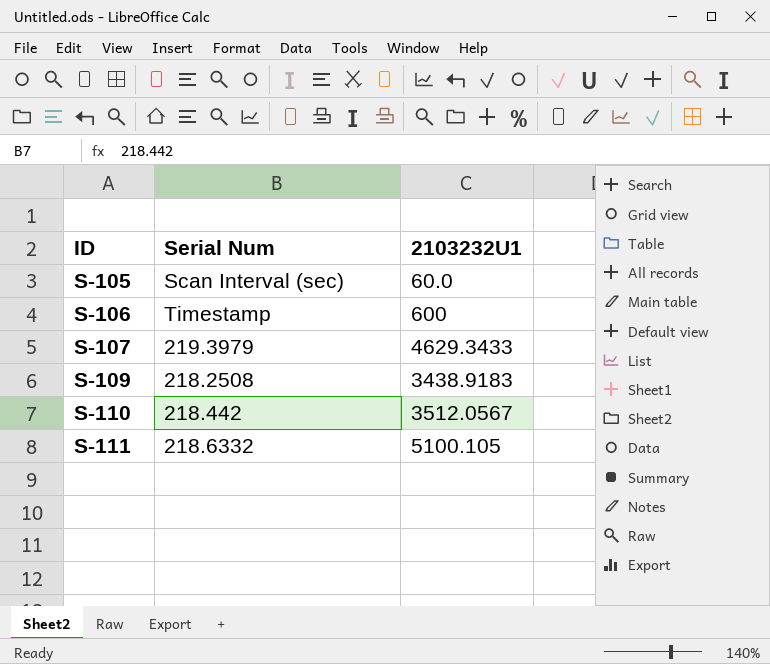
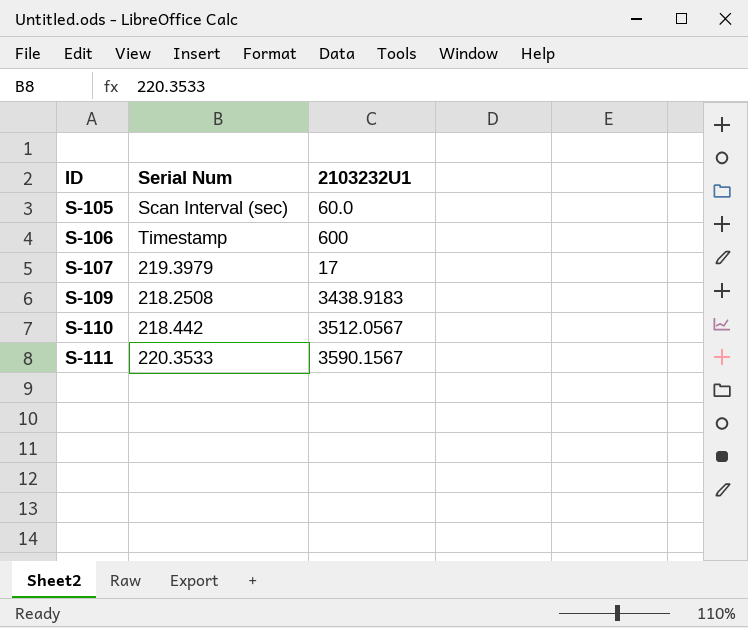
S-107 | 2103232U1: 4629.3433 -> 17
S-111 | Serial Num: 218.6332 -> 220.3533
S-111 | 2103232U1: 5100.105 -> 3590.1567

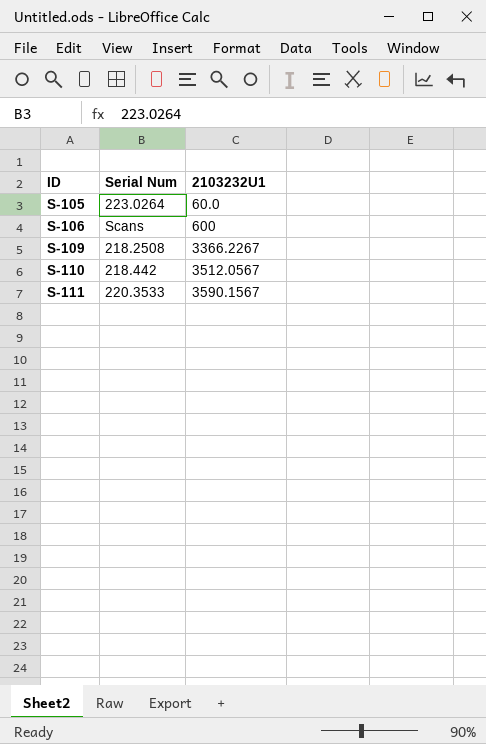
row S-107: 219.3979 | 17 -> none
S-105 | Serial Num: Scan Interval (sec) -> 223.0264
S-106 | Serial Num: Timestamp -> Scans
S-109 | 2103232U1: 3438.9183 -> 3366.2267

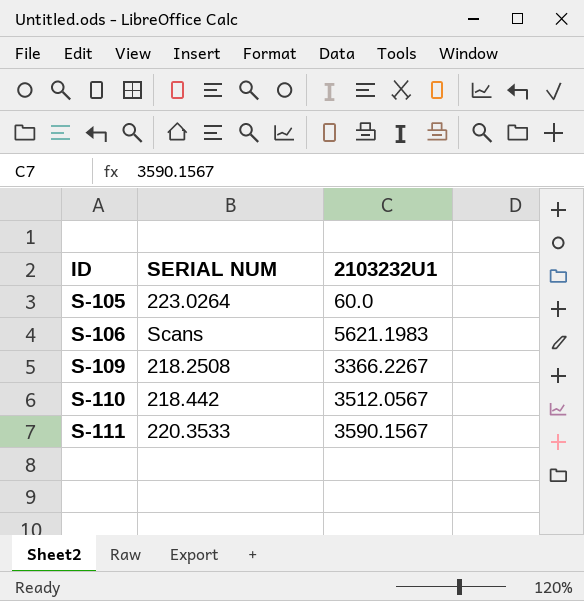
column name: Serial Num -> SERIAL NUM
S-106 | 2103232U1: 600 -> 5621.1983

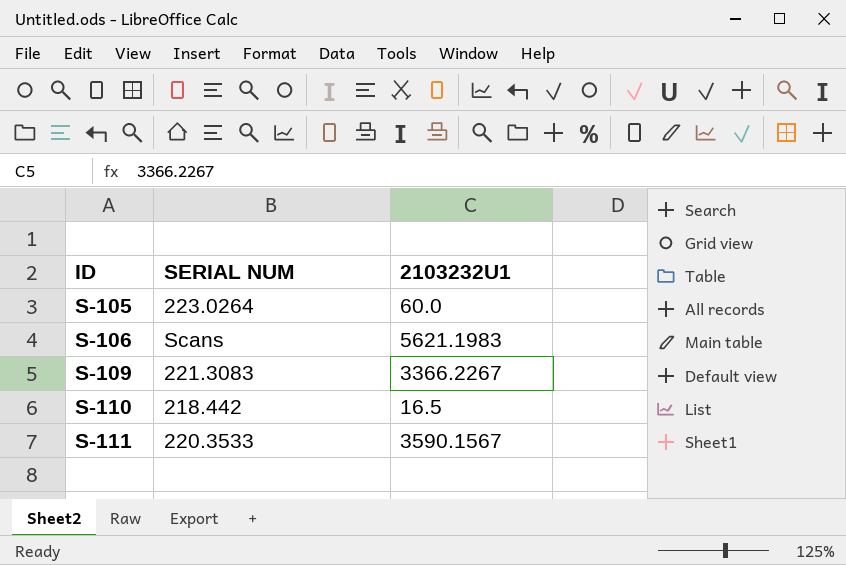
S-109 | SERIAL NUM: 218.2508 -> 221.3083
S-110 | 2103232U1: 3512.0567 -> 16.5

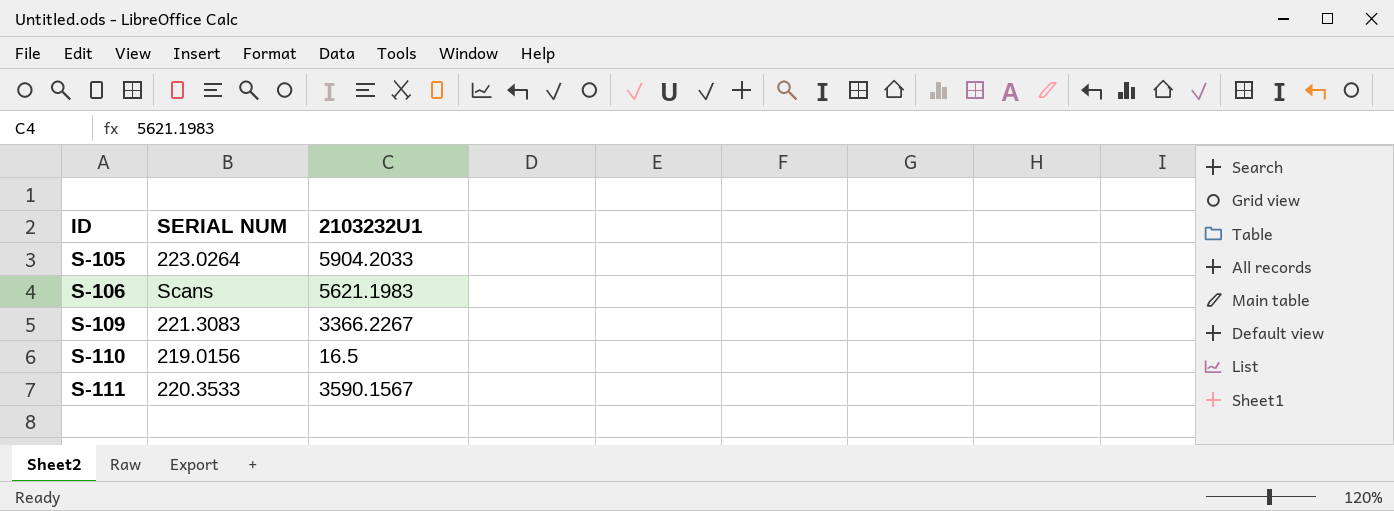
S-105 | 2103232U1: 60.0 -> 5904.2033
S-110 | SERIAL NUM: 218.442 -> 219.0156

